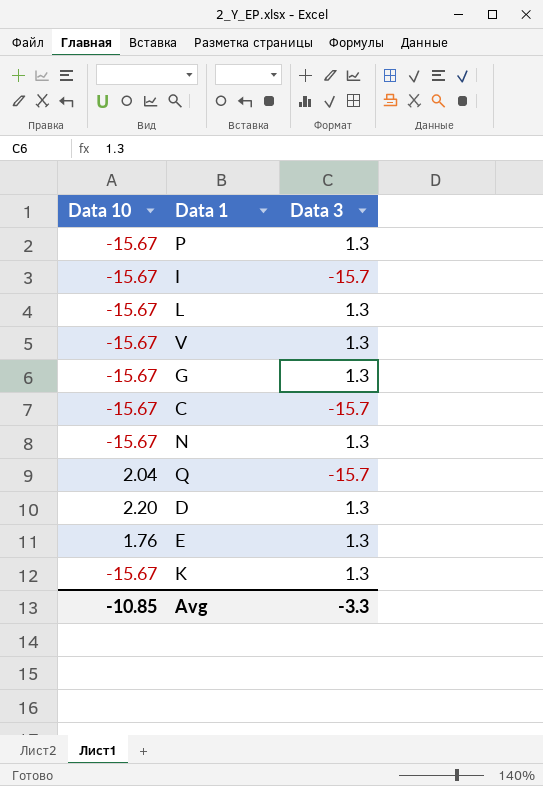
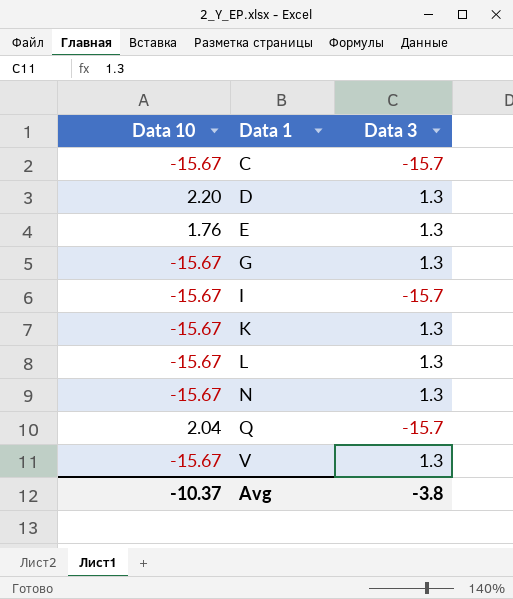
row order: none -> Data 1 ascending
row P: -15.67 | 1.3 -> none
Avg | Data 10: -10.85 -> -10.37
Avg | Data 3: -3.3 -> -3.8

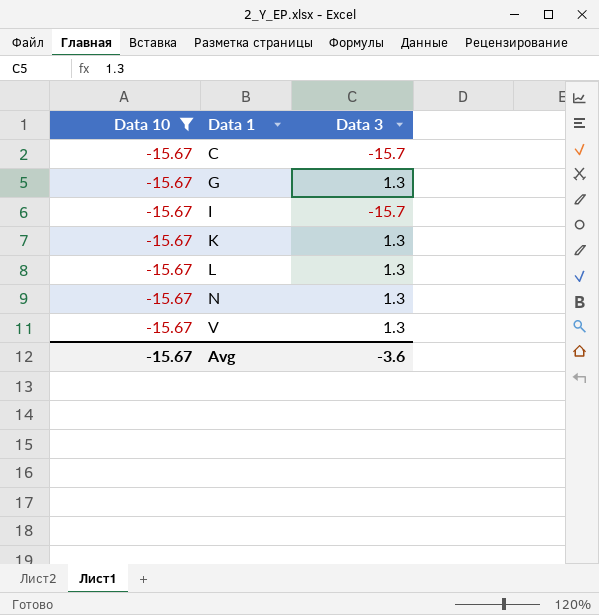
filter: none -> Data 10 = -15.67
Avg | Data 10: -10.37 -> -15.67
Avg | Data 3: -3.8 -> -3.6

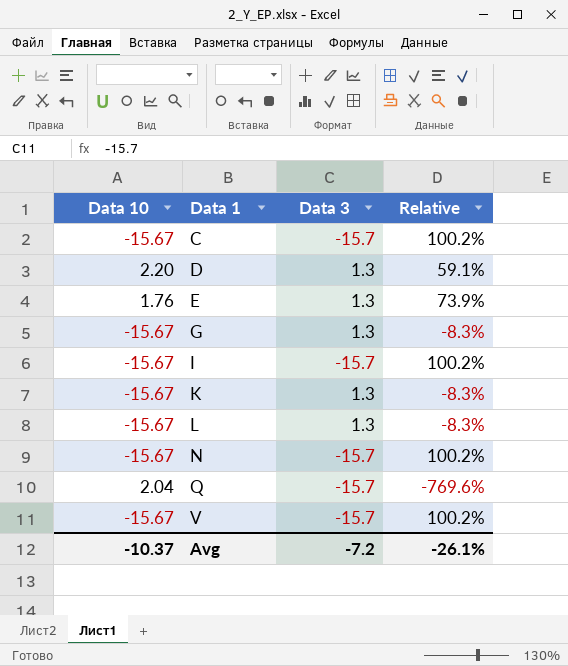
filter: Data 10 = -15.67 -> none
column Relative | formula: none -> [Data 3] / [Data 10]
N | Data 3: 1.3 -> -15.7
V | Data 3: 1.3 -> -15.7
Avg | Data 10: -15.67 -> -10.37
Avg | Data 3: -3.6 -> -7.2

